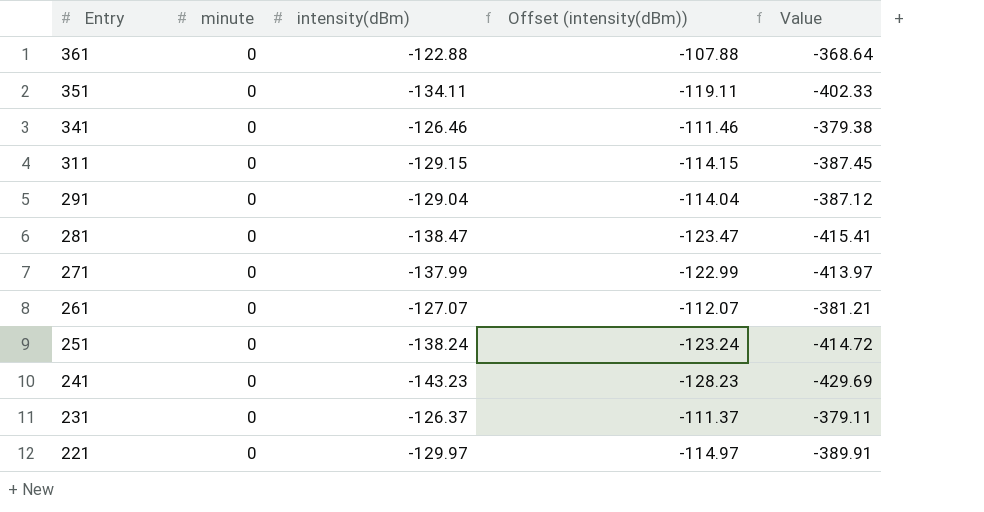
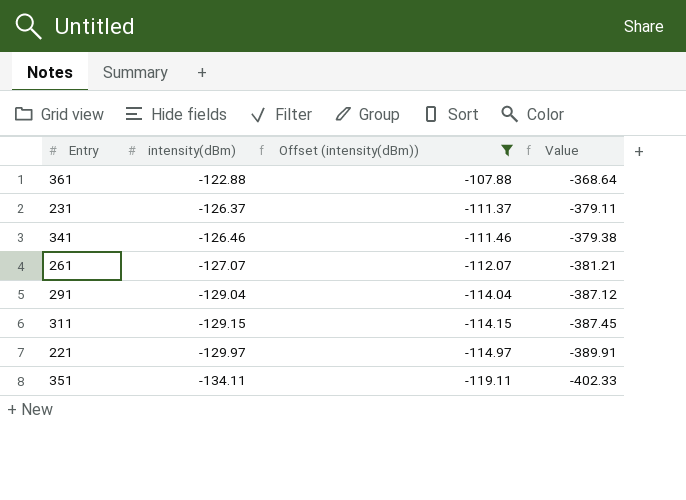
filter: none -> Offset (intensity(dBm)) >= -119.11
row order: Entry descending -> intensity(dBm) descending
column minute | position: 2 -> none

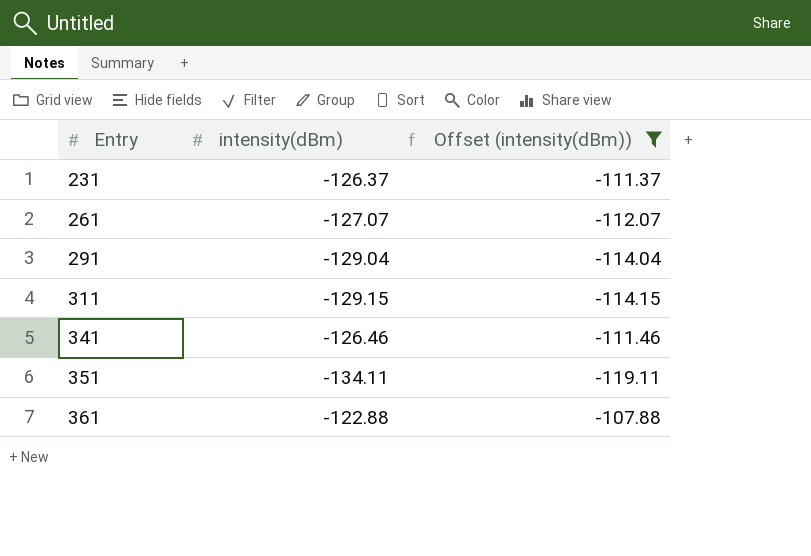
row order: intensity(dBm) descending -> Entry ascending
column Value | formula: [intensity(dBm)] * 3 -> none
row 221: -129.97 | -114.97 | -389.91 -> none

